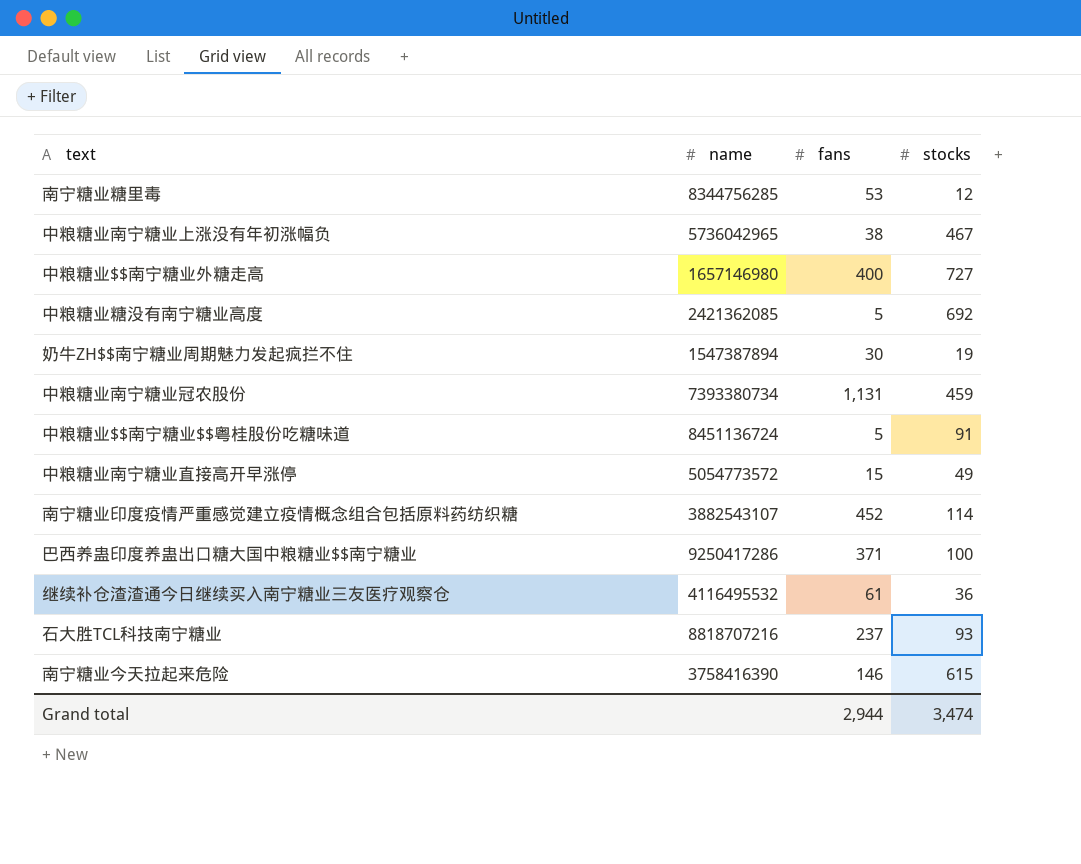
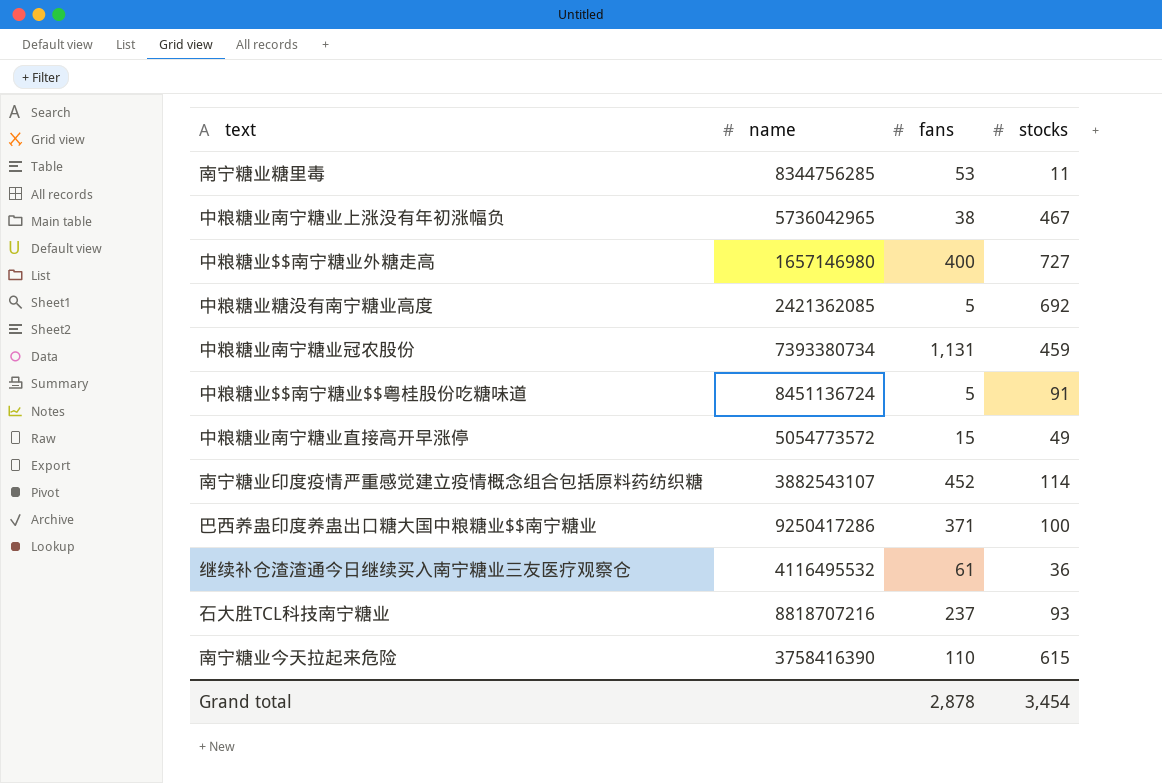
row 奶牛ZH$$南宁糖业周期魅力发起疯拦不住: 1547387894 | 30 | 19 -> none
南宁糖业糖里毒 | stocks: 12 -> 11
南宁糖业今天拉起来危险 | fans: 146 -> 110
Grand total | fans: 2,944 -> 2,878
Grand total | stocks: 3,474 -> 3,454

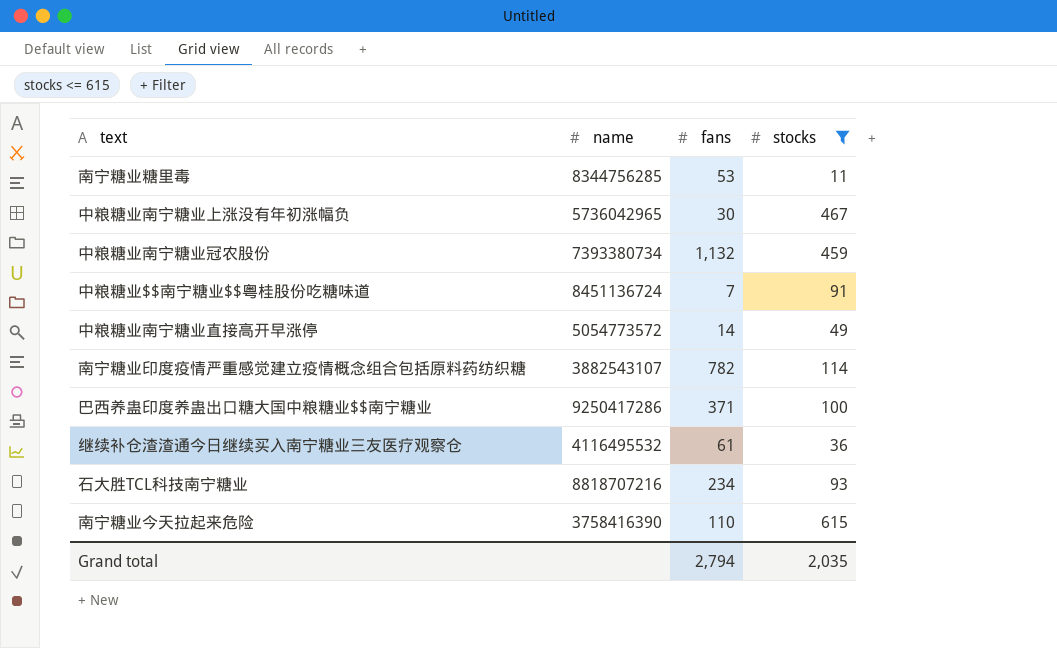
filter: none -> stocks <= 615
中粮糖业南宁糖业上涨没有年初涨幅负 | fans: 38 -> 30
中粮糖业南宁糖业冠农股份 | fans: 1,131 -> 1,132
中粮糖业$$南宁糖业$$粤桂股份吃糖味道 | fans: 5 -> 7
中粮糖业南宁糖业直接高开早涨停 | fans: 15 -> 14
南宁糖业印度疫情严重感觉建立疫情概念组合包括原料药纺织糖 | fans: 452 -> 782
石大胜TCL科技南宁糖业 | fans: 237 -> 234
Grand total | fans: 2,878 -> 2,794
Grand total | stocks: 3,454 -> 2,035

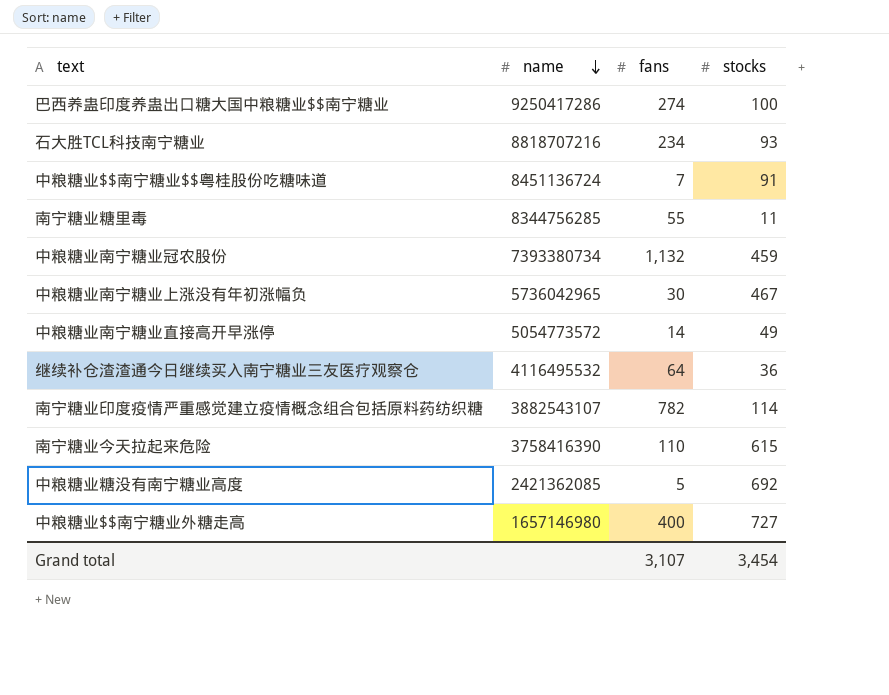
filter: stocks <= 615 -> none
row order: none -> name descending
巴西养蛊印度养蛊出口糖大国中粮糖业$$南宁糖业 | fans: 371 -> 274
南宁糖业糖里毒 | fans: 53 -> 55
继续补仓渣渣通今日继续买入南宁糖业三友医疗观察仓 | fans: 61 -> 64
Grand total | fans: 2,794 -> 3,107
Grand total | stocks: 2,035 -> 3,454

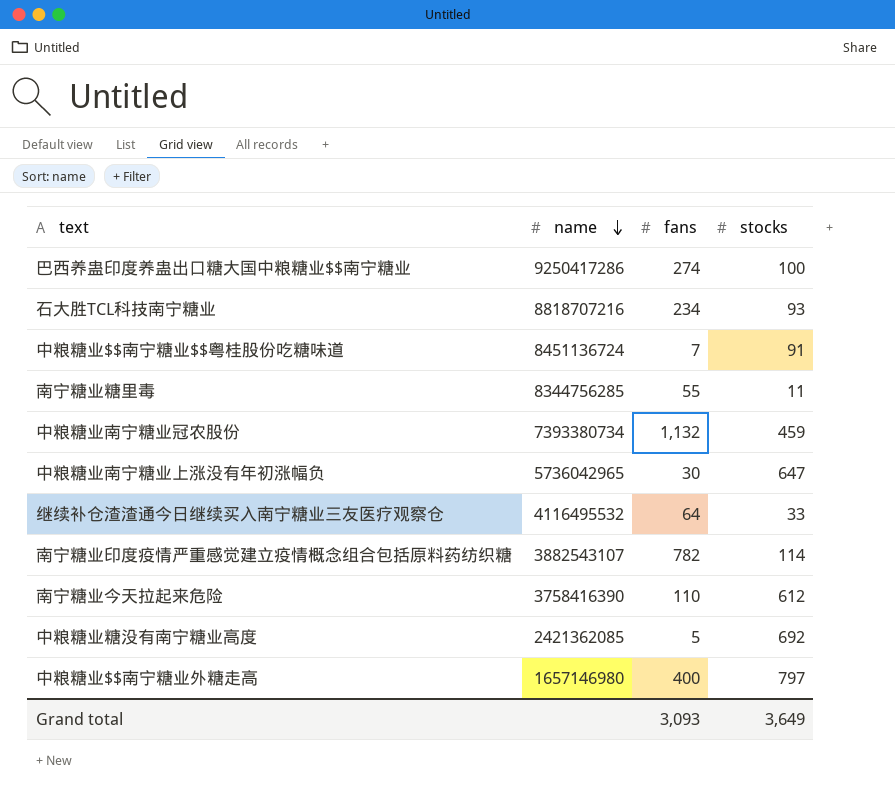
row 中粮糖业南宁糖业直接高开早涨停: 5054773572 | 14 | 49 -> none
中粮糖业南宁糖业上涨没有年初涨幅负 | stocks: 467 -> 647
继续补仓渣渣通今日继续买入南宁糖业三友医疗观察仓 | stocks: 36 -> 33
南宁糖业今天拉起来危险 | stocks: 615 -> 612
中粮糖业$$南宁糖业外糖走高 | stocks: 727 -> 797
Grand total | fans: 3,107 -> 3,093
Grand total | stocks: 3,454 -> 3,649

